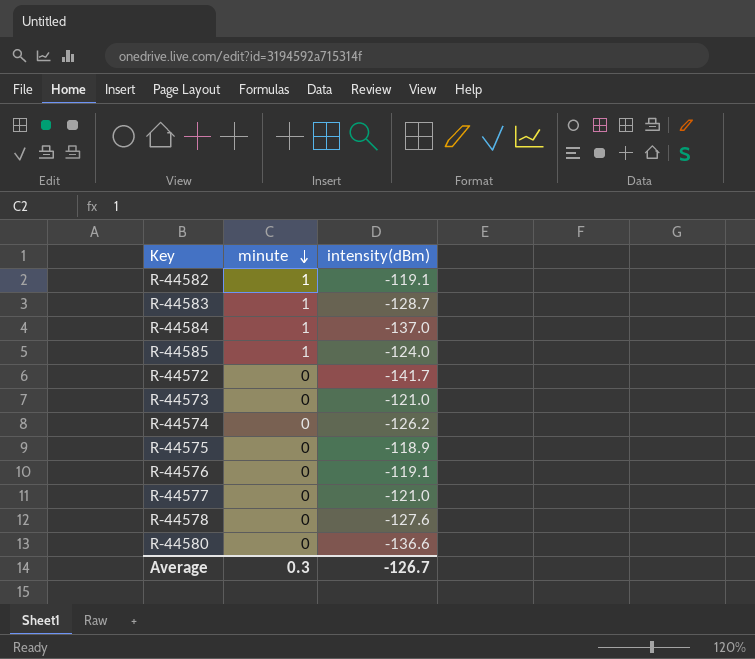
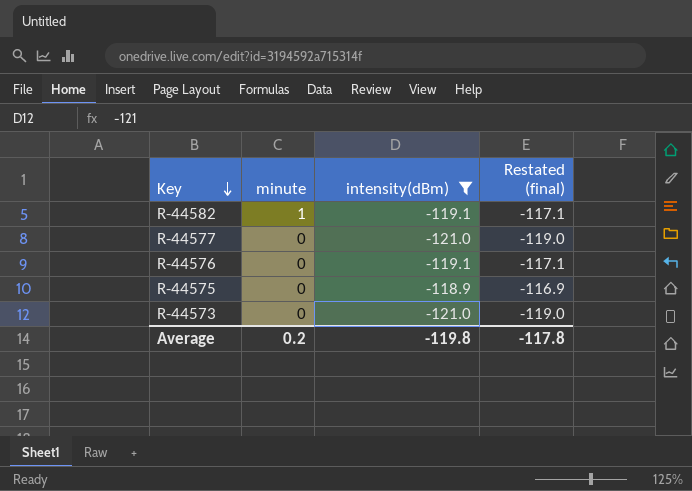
filter: none -> intensity(dBm) >= -121.0
row order: minute descending -> Key descending
column Restated (final) | formula: none -> [intensity(dBm)] + 2
Average | minute: 0.3 -> 0.2
Average | intensity(dBm): -126.7 -> -119.8

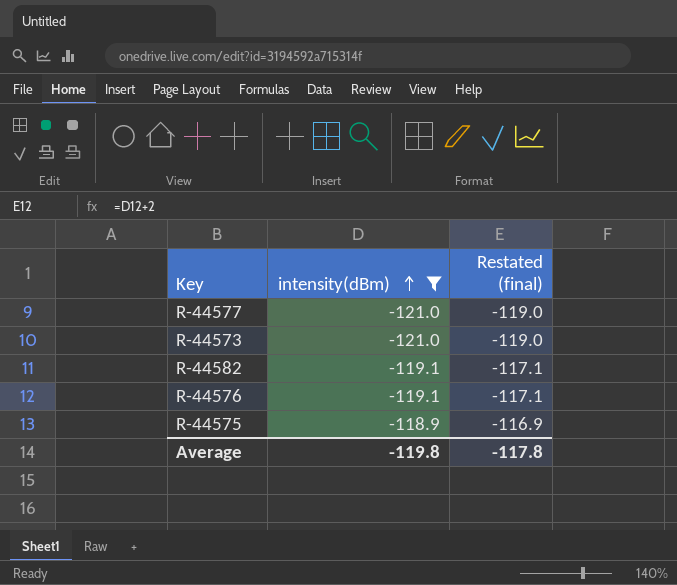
row order: Key descending -> intensity(dBm) ascending
column minute | position: 2 -> none

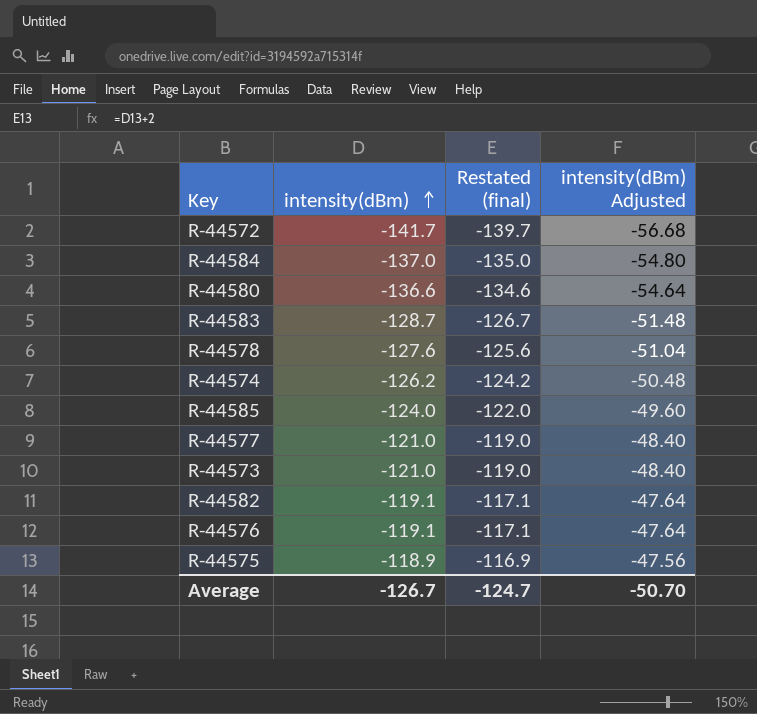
filter: intensity(dBm) >= -121.0 -> none
column intensity(dBm) Adjusted | formula: none -> [intensity(dBm)] * 0.4
Average | intensity(dBm): -119.8 -> -126.7
Average | Restated (final): -117.8 -> -124.7

